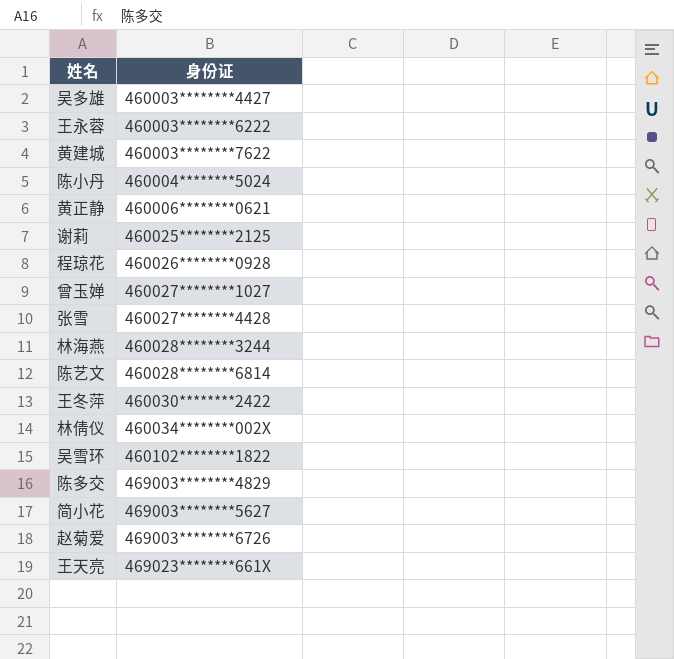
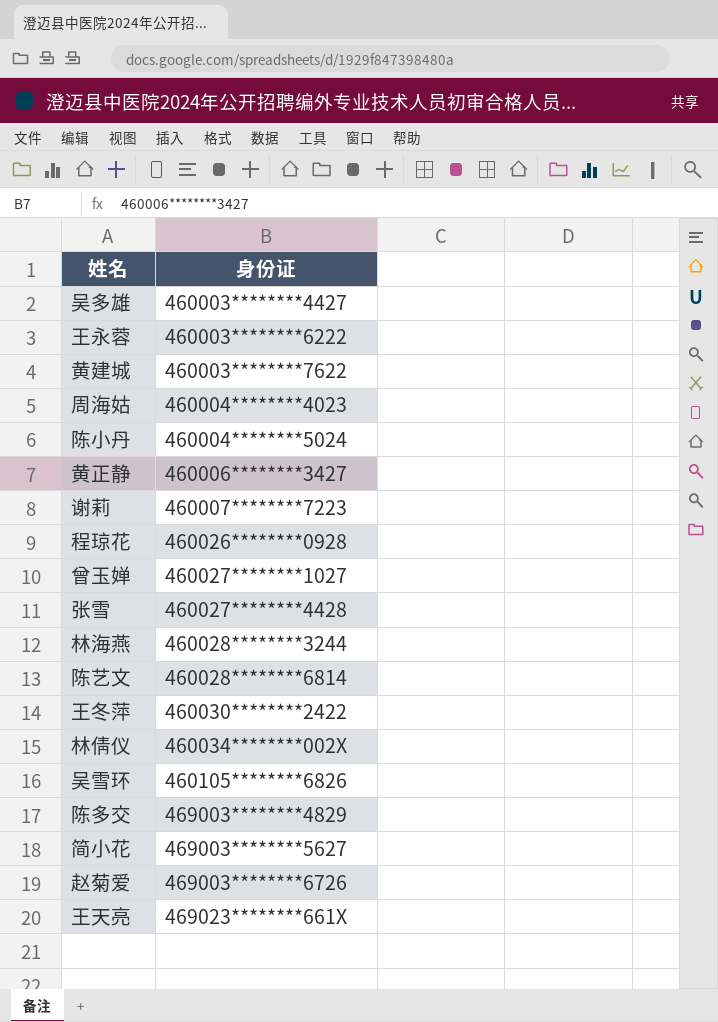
row 周海姑: none -> 460004********4023
黄正静 | 身份证: 460006********0621 -> 460006********3427
谢莉 | 身份证: 460025********2125 -> 460007********7223
吴雪环 | 身份证: 460102********1822 -> 460105********6826

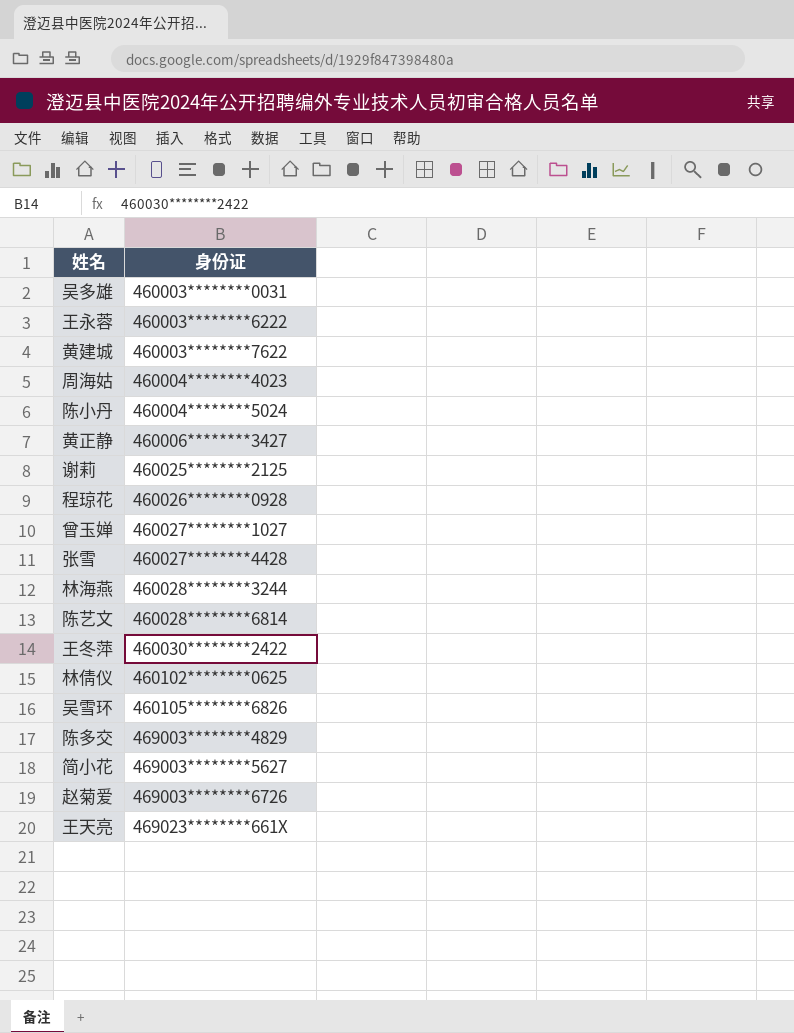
吴多雄 | 身份证: 460003********4427 -> 460003********0031
谢莉 | 身份证: 460007********7223 -> 460025********2125
林倩仪 | 身份证: 460034********002X -> 460102********0625

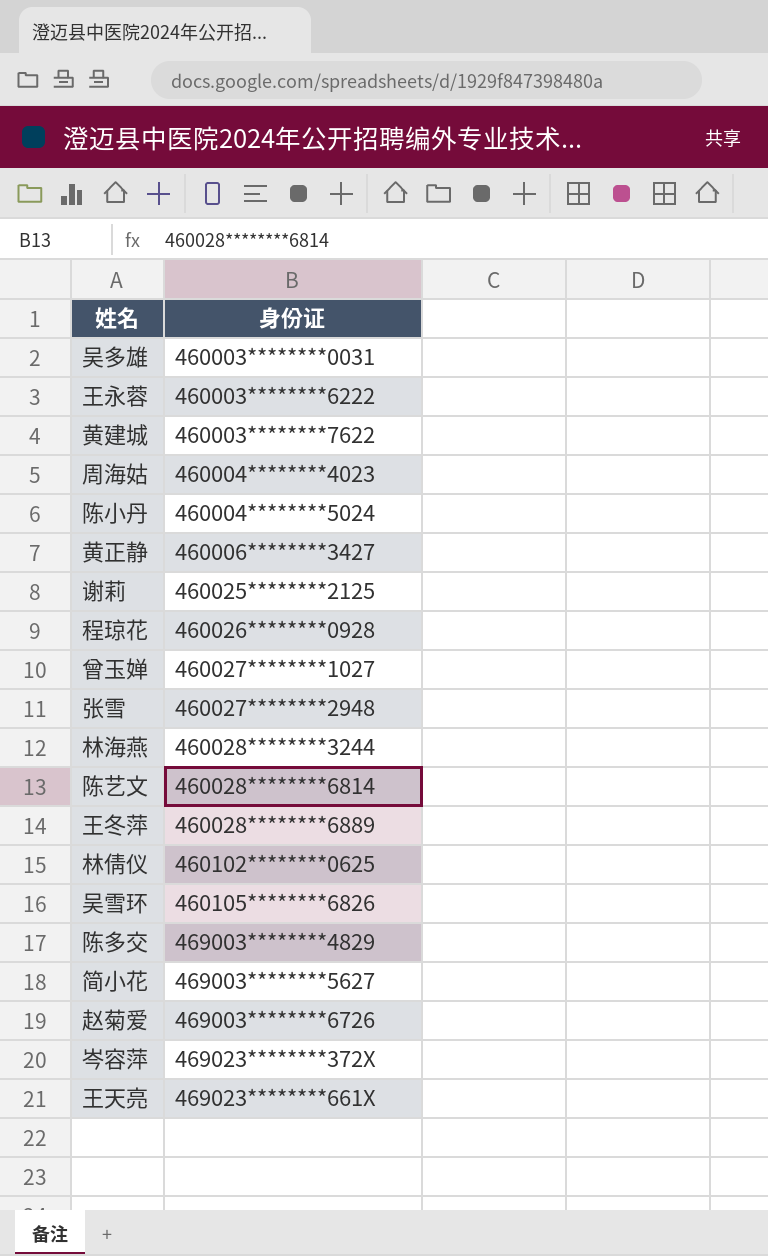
张雪 | 身份证: 460027********4428 -> 460027********2948
王冬萍 | 身份证: 460030********2422 -> 460028********6889
row 岑容萍: none -> 469023********372X

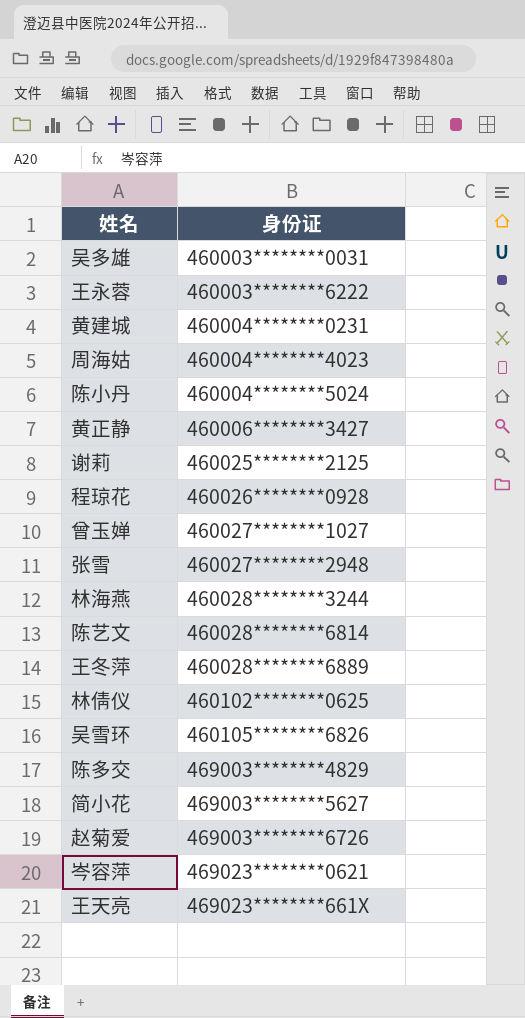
黄建城 | 身份证: 460003********7622 -> 460004********0231
岑容萍 | 身份证: 469023********372X -> 469023********0621

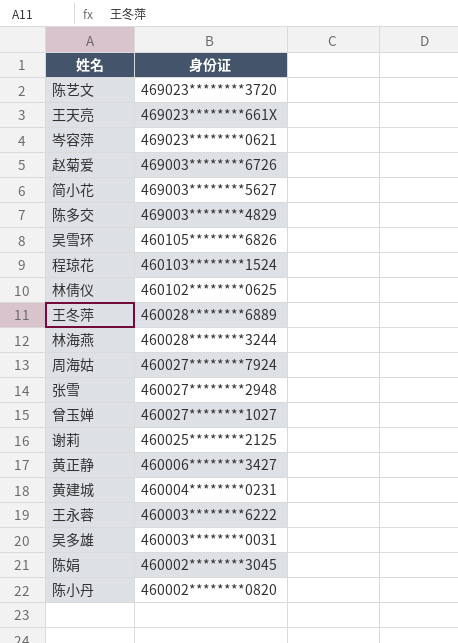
row order: 身份证 ascending -> 身份证 descending
陈艺文 | 身份证: 460028********6814 -> 469023********3720
程琼花 | 身份证: 460026********0928 -> 460103********1524
周海姑 | 身份证: 460004********4023 -> 460027********7924
row 陈娟: none -> 460002********3045
陈小丹 | 身份证: 460004********5024 -> 460002********0820

